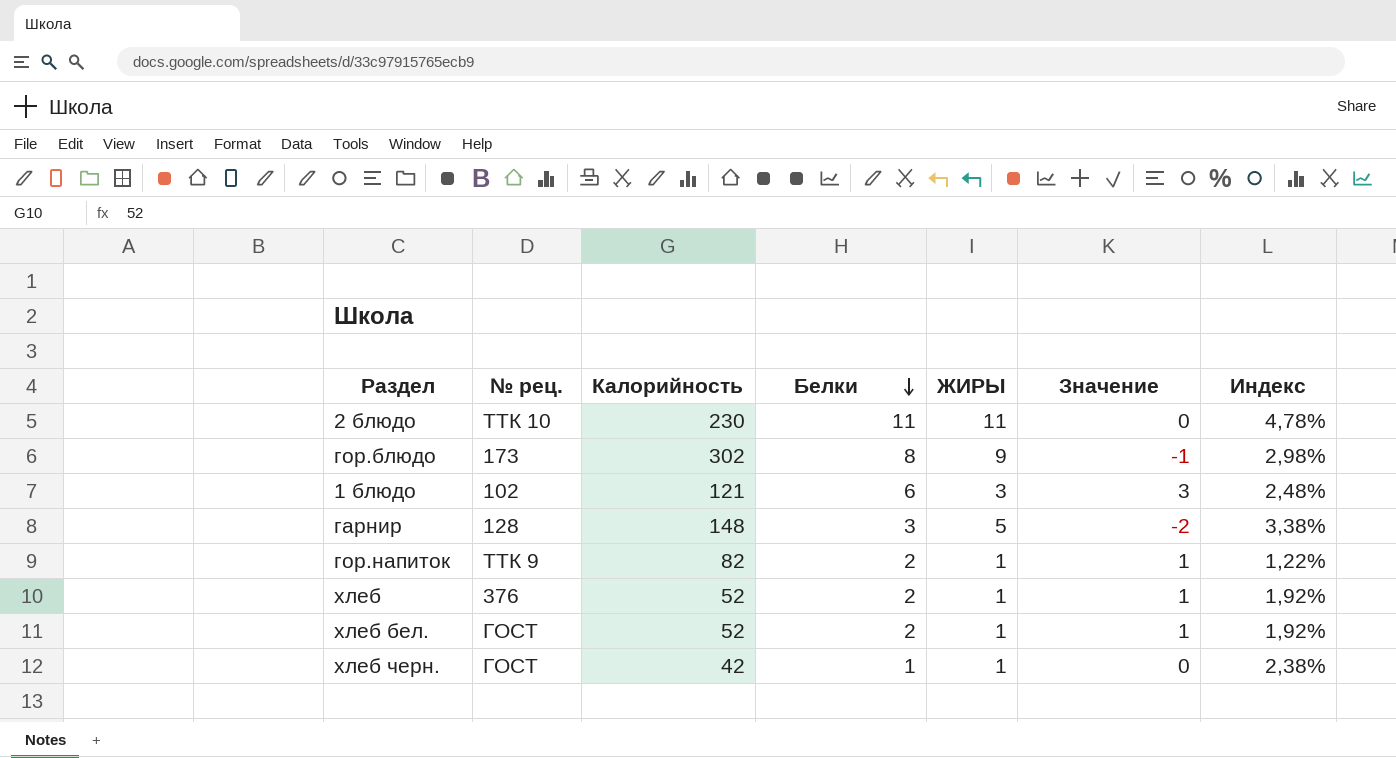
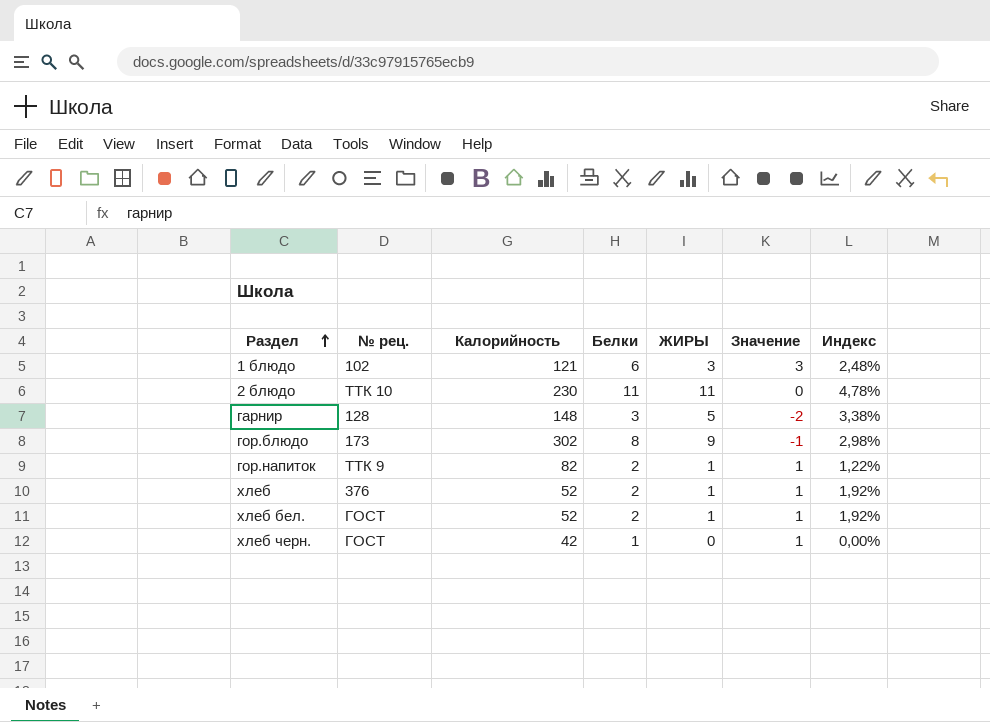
row order: Белки descending -> Раздел ascending
хлеб черн. | ЖИРЫ: 1 -> 0
хлеб черн. | Значение: 0 -> 1
хлеб черн. | Индекс: 2,38% -> 0,00%

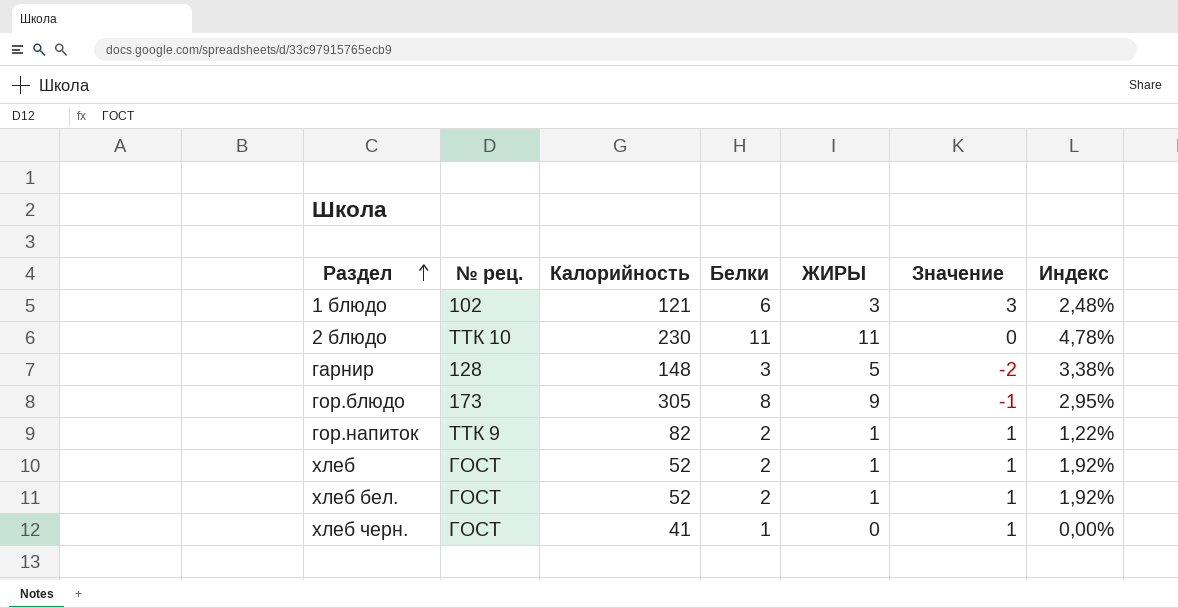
гор.блюдо | Калорийность: 302 -> 305
гор.блюдо | Индекс: 2,98% -> 2,95%
хлеб | № рец.: 376 -> ГОСТ
хлеб черн. | Калорийность: 42 -> 41

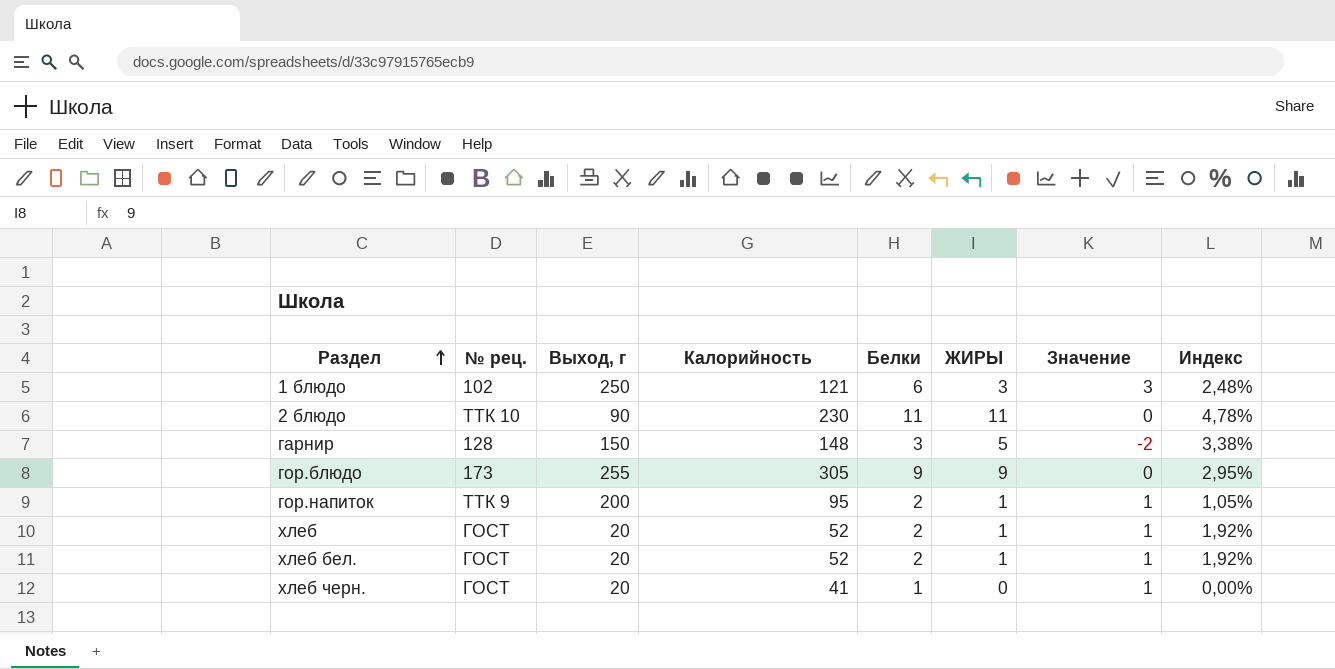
column Выход, г | position: none -> 3
гор.блюдо | Белки: 8 -> 9
гор.блюдо | Значение: -1 -> 0
гор.напиток | Калорийность: 82 -> 95
гор.напиток | Индекс: 1,22% -> 1,05%

